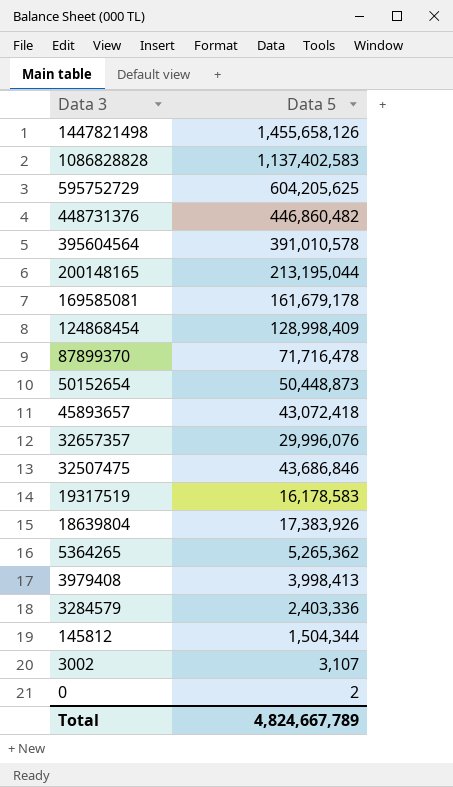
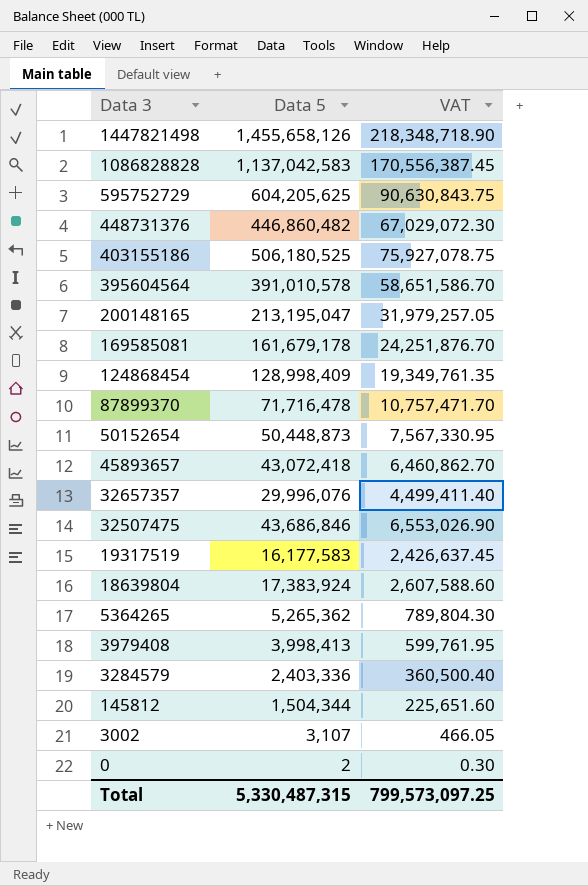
column VAT | formula: none -> [Data 5] * 0.15
1086828828 | Data 5: 1,137,402,583 -> 1,137,042,583
row 403155186: none -> 506,180,525 | 75,927,078.75
200148165 | Data 5: 213,195,044 -> 213,195,047
19317519 | Data 5: 16,178,583 -> 16,177,583
18639804 | Data 5: 17,383,926 -> 17,383,924
Total | Data 5: 4,824,667,789 -> 5,330,487,315

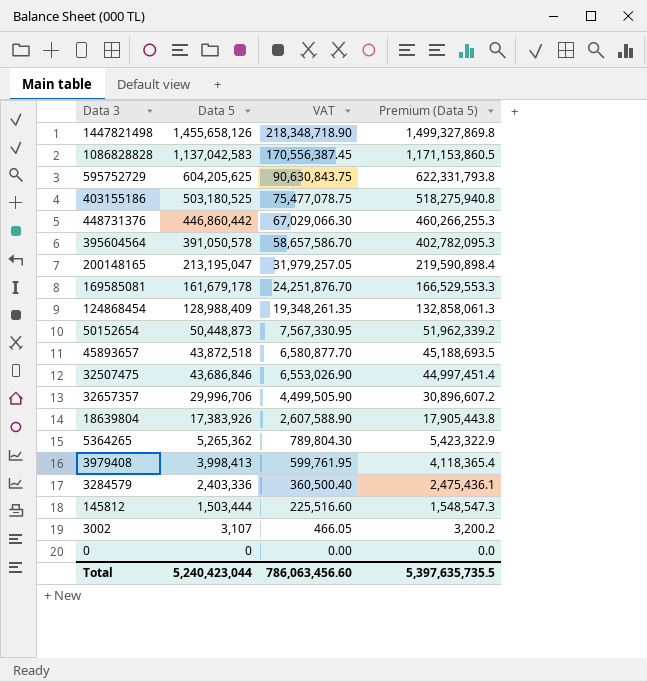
row order: Data 3 descending -> Data 5 descending
column Premium (Data 5) | formula: none -> [Data 5] * 1.03
row 87899370: 71,716,478 | 10,757,471.70 -> none
row 19317519: 16,177,583 | 2,426,637.45 -> none
403155186 | Data 5: 506,180,525 -> 503,180,525
403155186 | VAT: 75,927,078.75 -> 75,477,078.75
448731376 | Data 5: 446,860,482 -> 446,860,442
448731376 | VAT: 67,029,072.30 -> 67,029,066.30
395604564 | Data 5: 391,010,578 -> 391,050,578
395604564 | VAT: 58,651,586.70 -> 58,657,586.70
124868454 | Data 5: 128,998,409 -> 128,988,409
124868454 | VAT: 19,349,761.35 -> 19,348,261.35
45893657 | Data 5: 43,072,418 -> 43,872,518
45893657 | VAT: 6,460,862.70 -> 6,580,877.70
32657357 | Data 5: 29,996,076 -> 29,996,706
32657357 | VAT: 4,499,411.40 -> 4,499,505.90
18639804 | Data 5: 17,383,924 -> 17,383,926
18639804 | VAT: 2,607,588.60 -> 2,607,588.90
145812 | Data 5: 1,504,344 -> 1,503,444
145812 | VAT: 225,651.60 -> 225,516.60
0 | Data 5: 2 -> 0
0 | VAT: 0.30 -> 0.00
Total | Data 5: 5,330,487,315 -> 5,240,423,044
Total | VAT: 799,573,097.25 -> 786,063,456.60

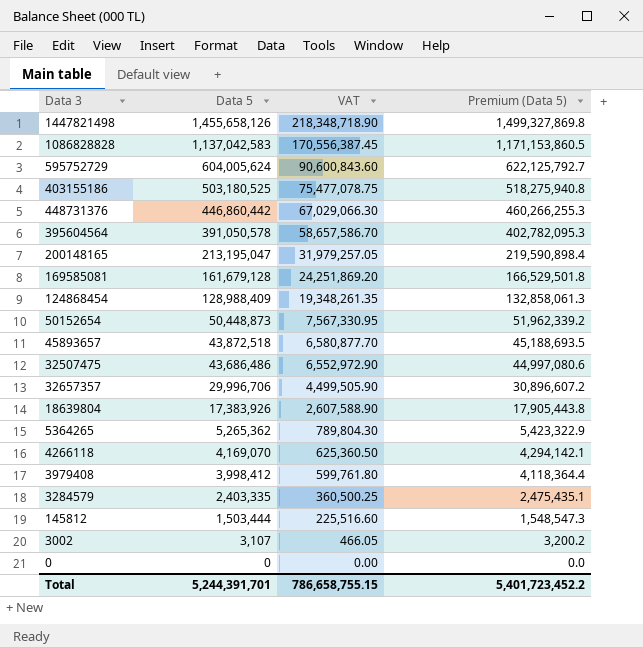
595752729 | Data 5: 604,205,625 -> 604,005,624
595752729 | VAT: 90,630,843.75 -> 90,600,843.60
595752729 | Premium (Data 5): 622,331,793.8 -> 622,125,792.7
169585081 | Data 5: 161,679,178 -> 161,679,128
169585081 | VAT: 24,251,876.70 -> 24,251,869.20
169585081 | Premium (Data 5): 166,529,553.3 -> 166,529,501.8
32507475 | Data 5: 43,686,846 -> 43,686,486
32507475 | VAT: 6,553,026.90 -> 6,552,972.90
32507475 | Premium (Data 5): 44,997,451.4 -> 44,997,080.6
row 4266118: none -> 4,169,070 | 625,360.50 | 4,294,142.1
3979408 | Data 5: 3,998,413 -> 3,998,412
3979408 | VAT: 599,761.95 -> 599,761.80
3979408 | Premium (Data 5): 4,118,365.4 -> 4,118,364.4
3284579 | Data 5: 2,403,336 -> 2,403,335
3284579 | VAT: 360,500.40 -> 360,500.25
3284579 | Premium (Data 5): 2,475,436.1 -> 2,475,435.1
Total | Data 5: 5,240,423,044 -> 5,244,391,701
Total | VAT: 786,063,456.60 -> 786,658,755.15
Total | Premium (Data 5): 5,397,635,735.5 -> 5,401,723,452.2

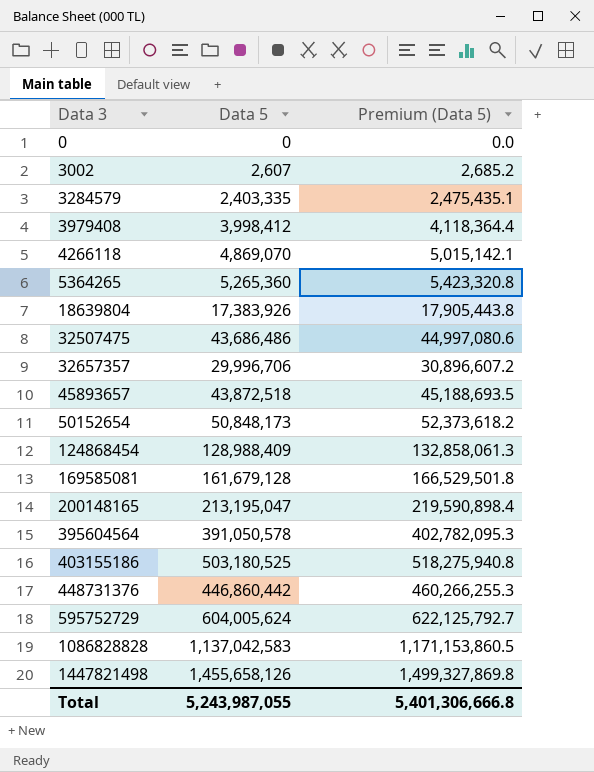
row order: Data 5 descending -> Data 3 ascending
column VAT | formula: [Data 5] * 0.15 -> none
row 145812: 1,503,444 | 225,516.60 | 1,548,547.3 -> none
3002 | Data 5: 3,107 -> 2,607
3002 | Premium (Data 5): 3,200.2 -> 2,685.2
4266118 | Data 5: 4,169,070 -> 4,869,070
4266118 | Premium (Data 5): 4,294,142.1 -> 5,015,142.1
5364265 | Data 5: 5,265,362 -> 5,265,360
5364265 | Premium (Data 5): 5,423,322.9 -> 5,423,320.8
50152654 | Data 5: 50,448,873 -> 50,848,173
50152654 | Premium (Data 5): 51,962,339.2 -> 52,373,618.2
Total | Data 5: 5,244,391,701 -> 5,243,987,055
Total | Premium (Data 5): 5,401,723,452.2 -> 5,401,306,666.8

